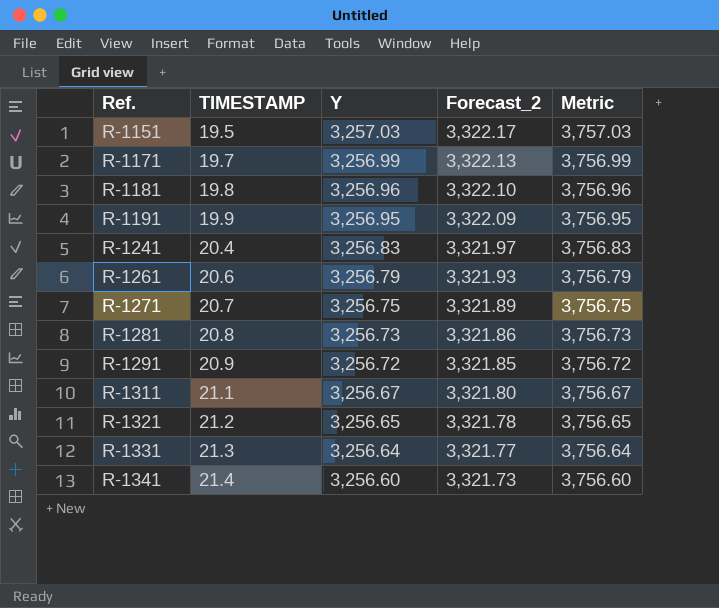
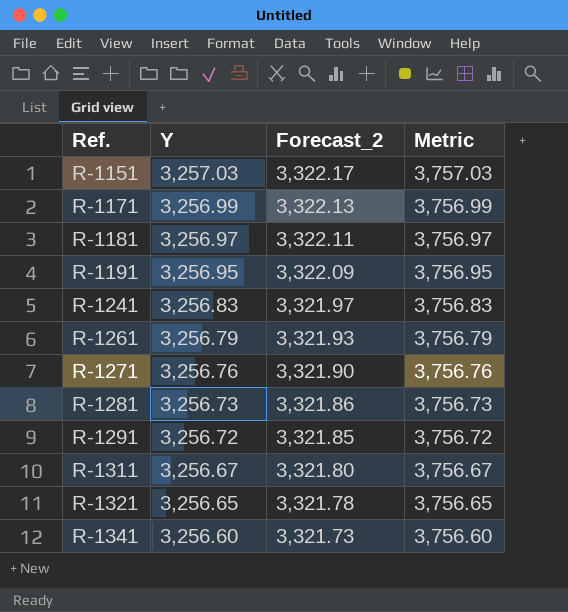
column TIMESTAMP | position: 2 -> none
row R-1331: 21.3 | 3,256.64 | 3,321.77 | 3,756.64 -> none
R-1181 | Y: 3,256.96 -> 3,256.97
R-1181 | Forecast_2: 3,322.10 -> 3,322.11
R-1181 | Metric: 3,756.96 -> 3,756.97
R-1271 | Y: 3,256.75 -> 3,256.76
R-1271 | Forecast_2: 3,321.89 -> 3,321.90
R-1271 | Metric: 3,756.75 -> 3,756.76

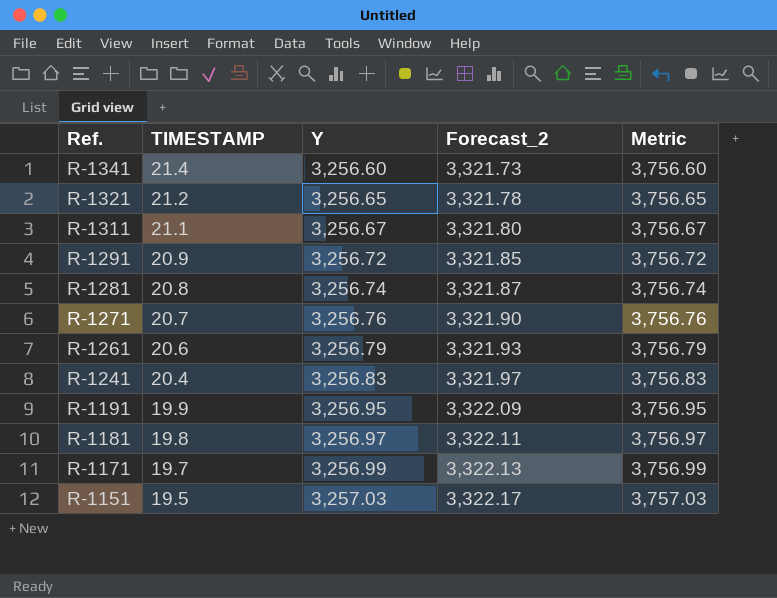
row order: Ref. ascending -> Ref. descending
column TIMESTAMP | position: none -> 2
R-1281 | Y: 3,256.73 -> 3,256.74
R-1281 | Forecast_2: 3,321.86 -> 3,321.87
R-1281 | Metric: 3,756.73 -> 3,756.74

